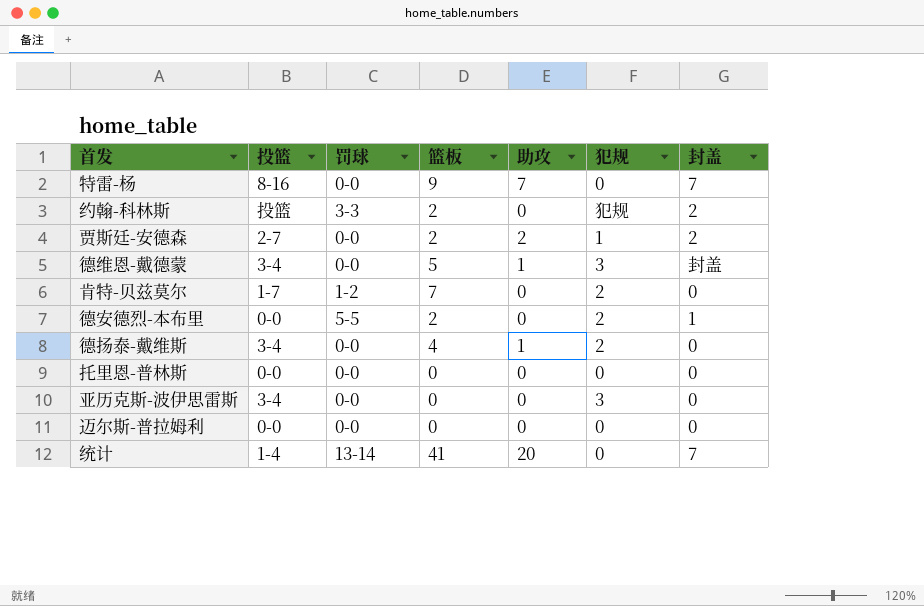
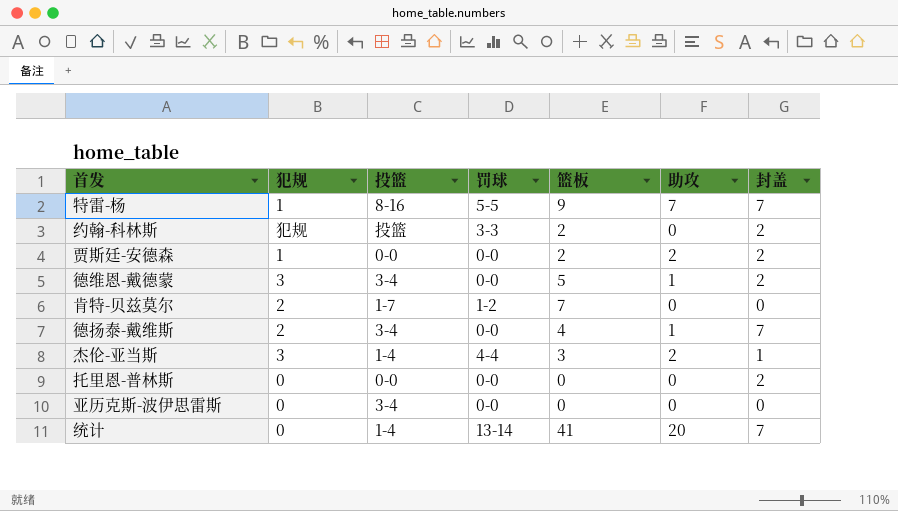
column 犯规 | position: 6 -> 2
row 德安德烈-本布里: 0-0 | 5-5 | 2 | 0 | 2 | 1 -> none
row 迈尔斯-普拉姆利: 0-0 | 0-0 | 0 | 0 | 0 | 0 -> none
特雷-杨 | 犯规: 0 -> 1
特雷-杨 | 罚球: 0-0 -> 5-5
贾斯廷-安德森 | 投篮: 2-7 -> 0-0
德维恩-戴德蒙 | 封盖: 封盖 -> 2
德扬泰-戴维斯 | 封盖: 0 -> 7
row 杰伦-亚当斯: none -> 3 | 1-4 | 4-4 | 3 | 2 | 1
托里恩-普林斯 | 封盖: 0 -> 2
亚历克斯-波伊思雷斯 | 犯规: 3 -> 0

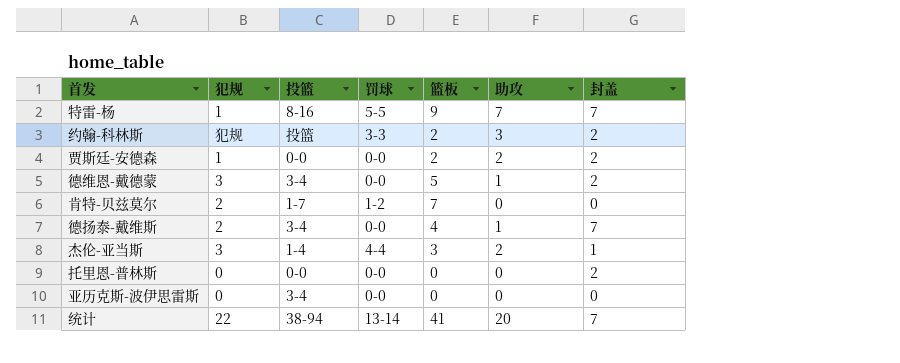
约翰-科林斯 | 助攻: 0 -> 3
统计 | 犯规: 0 -> 22
统计 | 投篮: 1-4 -> 38-94

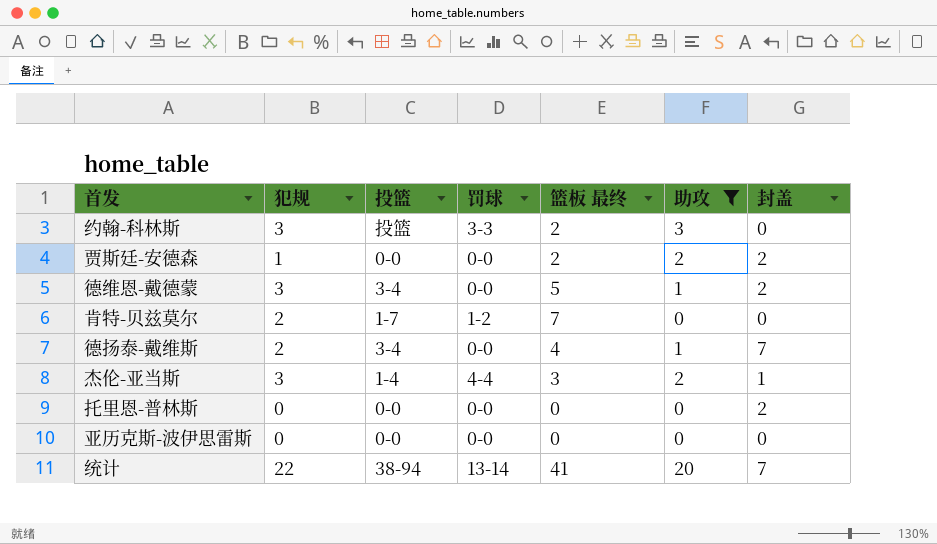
filter: none -> 助攻 != 7
column name: 篮板 -> 篮板 最终
约翰-科林斯 | 犯规: 犯规 -> 3
约翰-科林斯 | 封盖: 2 -> 0
亚历克斯-波伊思雷斯 | 投篮: 3-4 -> 0-0

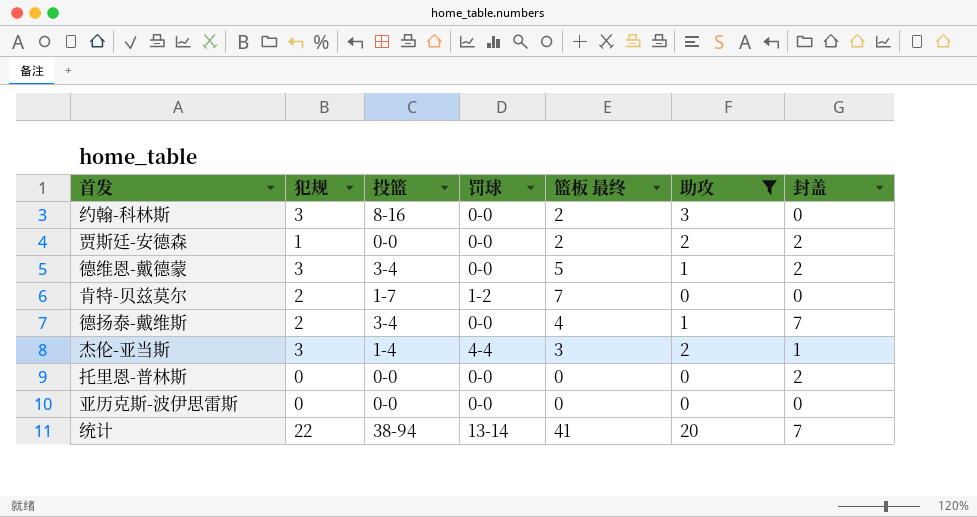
约翰-科林斯 | 投篮: 投篮 -> 8-16
约翰-科林斯 | 罚球: 3-3 -> 0-0

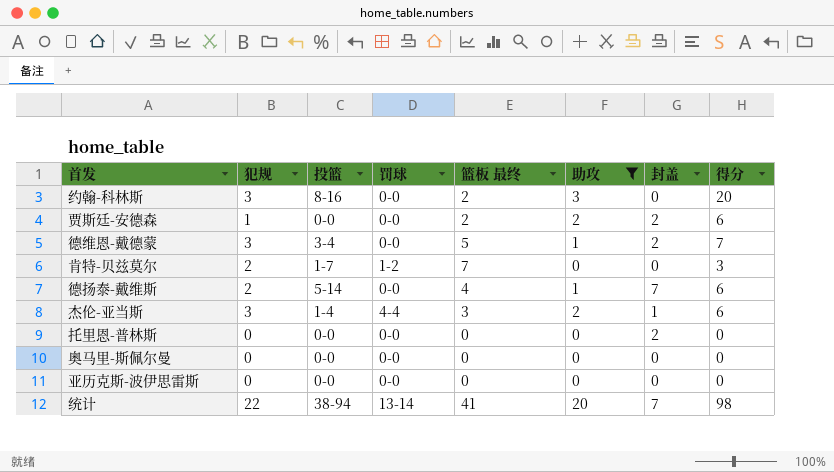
column 得分 | position: none -> 8
德扬泰-戴维斯 | 投篮: 3-4 -> 5-14
row 奥马里-斯佩尔曼: none -> 0 | 0-0 | 0-0 | 0 | 0 | 0 | 0

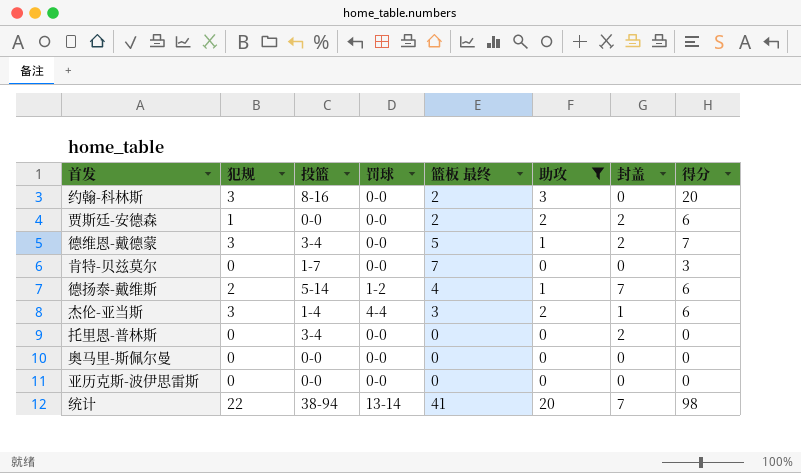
肯特-贝兹莫尔 | 犯规: 2 -> 0
肯特-贝兹莫尔 | 罚球: 1-2 -> 0-0
德扬泰-戴维斯 | 罚球: 0-0 -> 1-2
托里恩-普林斯 | 投篮: 0-0 -> 3-4

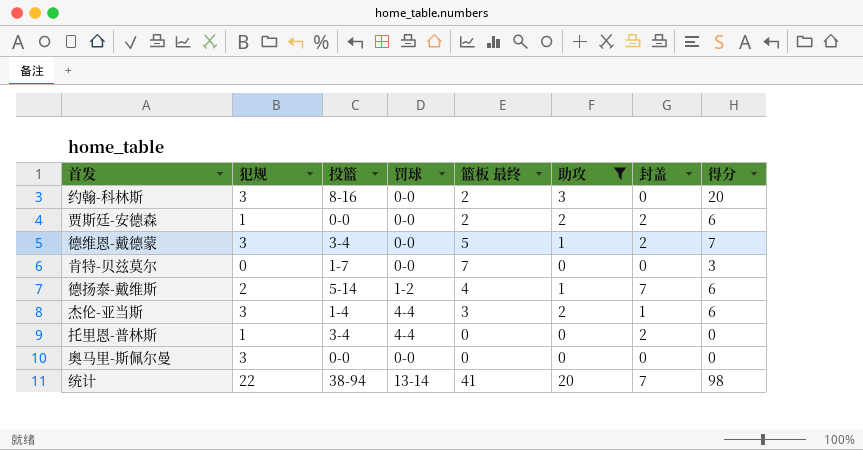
row 亚历克斯-波伊思雷斯: 0 | 0-0 | 0-0 | 0 | 0 | 0 | 0 -> none
托里恩-普林斯 | 犯规: 0 -> 1
托里恩-普林斯 | 罚球: 0-0 -> 4-4
奥马里-斯佩尔曼 | 犯规: 0 -> 3

